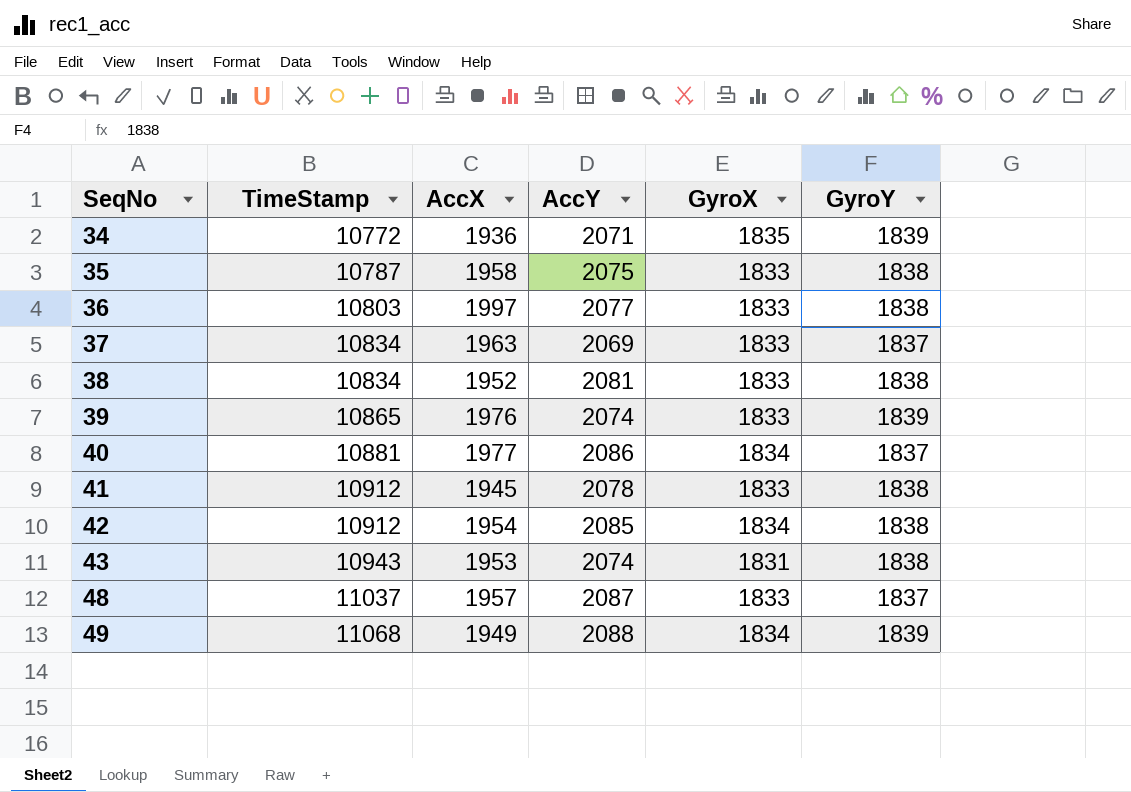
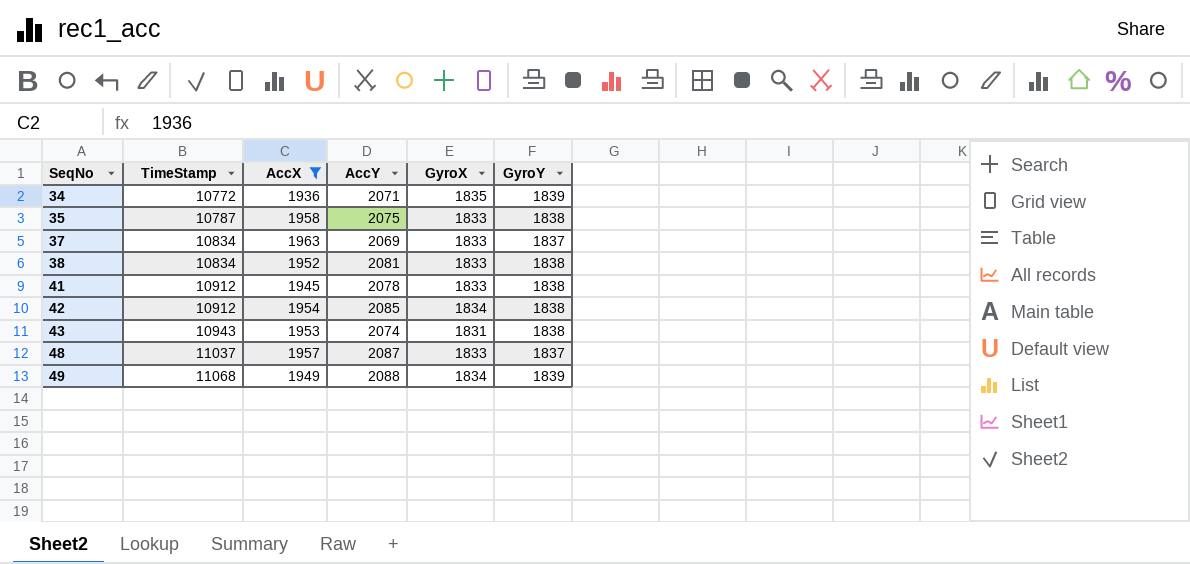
filter: none -> AccX <= 1963

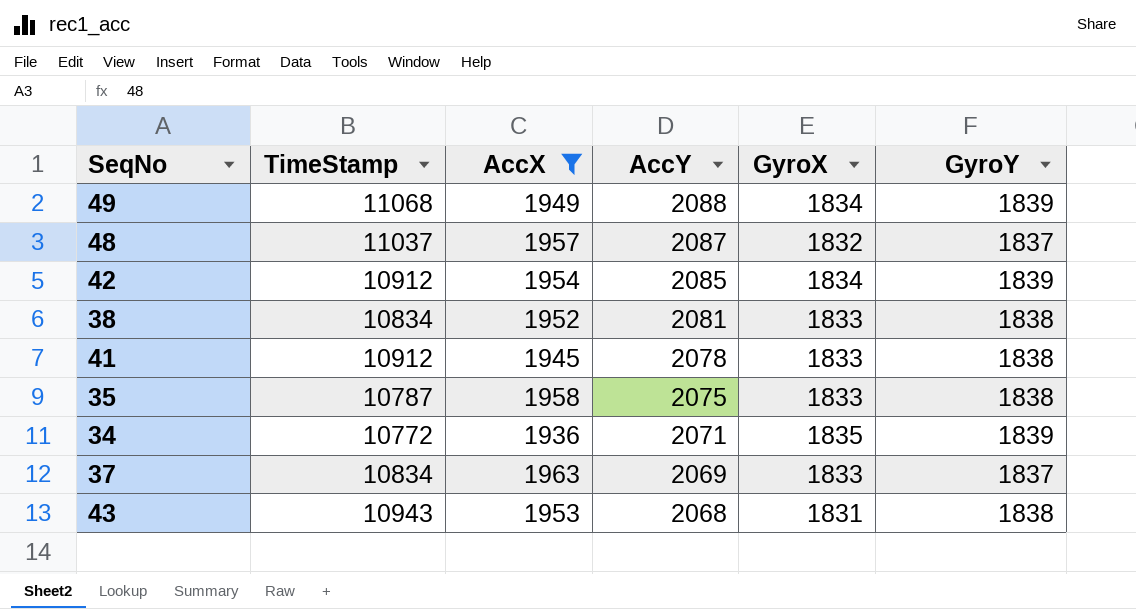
row order: SeqNo ascending -> AccY descending
48 | GyroX: 1833 -> 1832
42 | GyroY: 1838 -> 1839
43 | AccY: 2074 -> 2068

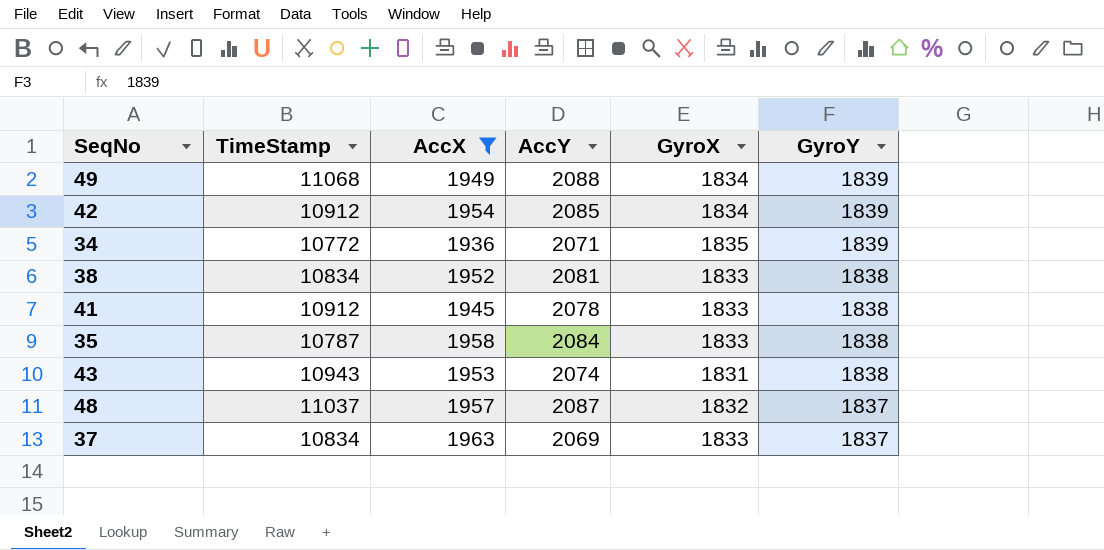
row order: AccY descending -> GyroY descending
35 | AccY: 2075 -> 2084
43 | AccY: 2068 -> 2074

